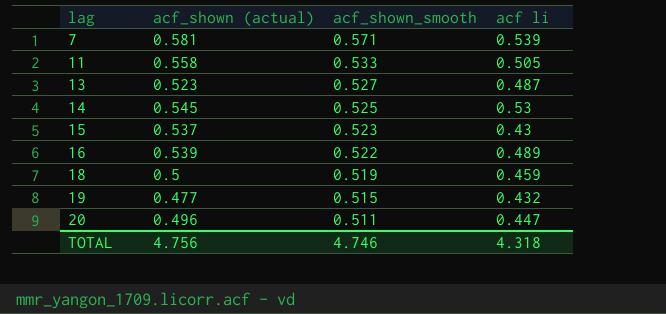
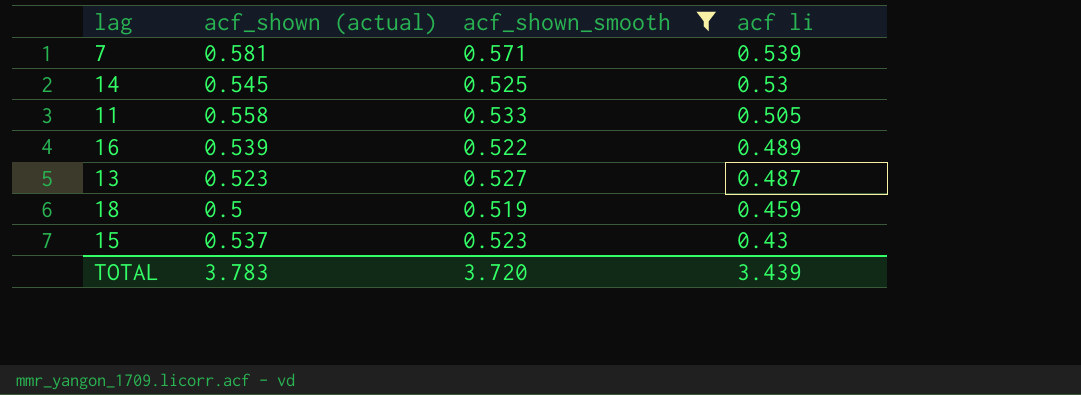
filter: none -> acf_shown_smooth >= 0.519
row order: lag ascending -> acf li descending
TOTAL | acf_shown (actual): 4.756 -> 3.783
TOTAL | acf_shown_smooth: 4.746 -> 3.720
TOTAL | acf li: 4.318 -> 3.439

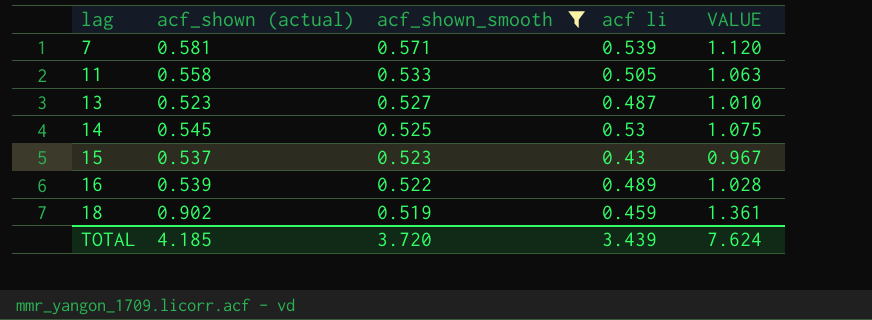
row order: acf li descending -> lag ascending
column VALUE | formula: none -> [acf_shown (actual)] + [acf li]
18 | acf_shown (actual): 0.5 -> 0.902
TOTAL | acf_shown (actual): 3.783 -> 4.185

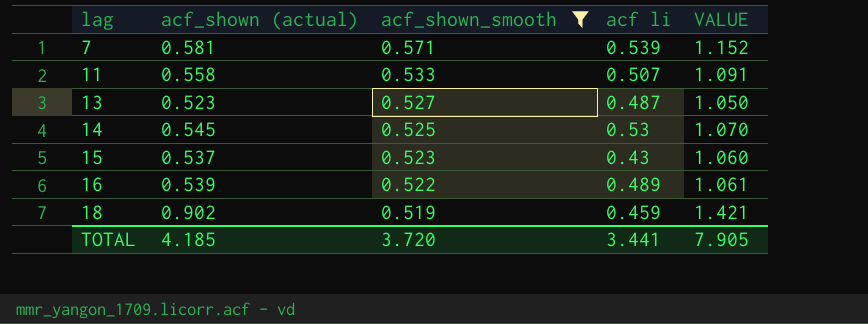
column VALUE | formula: [acf_shown (actual)] + [acf li] -> [acf_shown (actual)] + [acf_shown_smooth]
11 | acf li: 0.505 -> 0.507
TOTAL | acf li: 3.439 -> 3.441
TOTAL | VALUE: 7.624 -> 7.905

